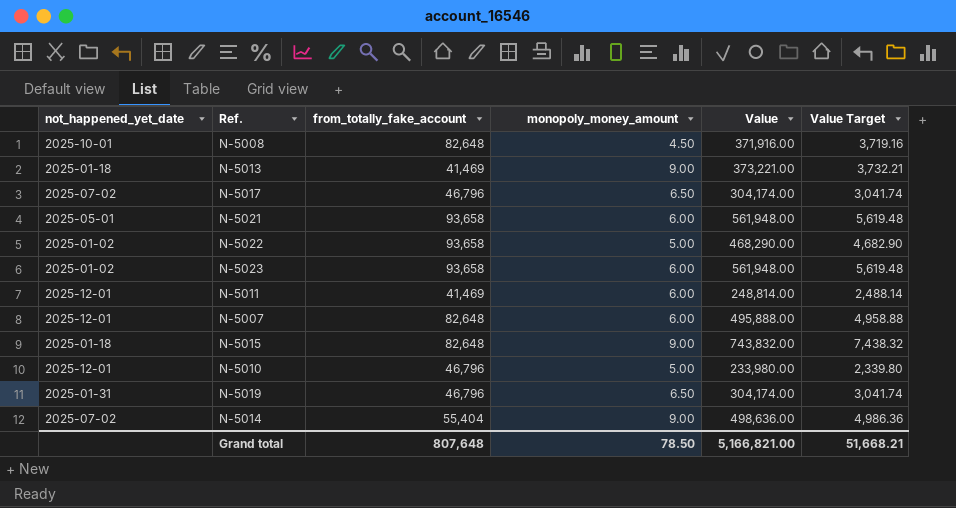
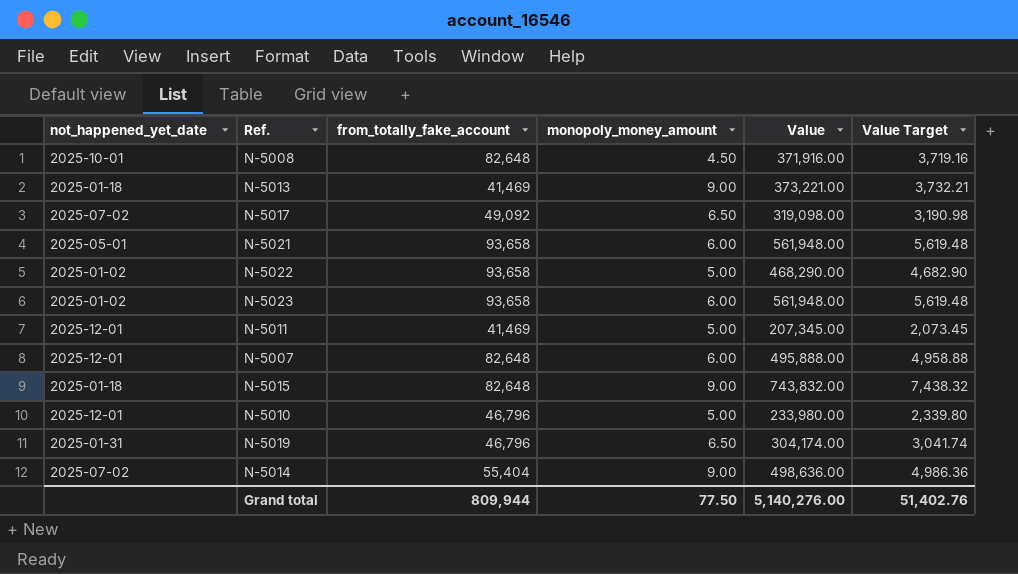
N-5017 | from_totally_fake_account: 46,796 -> 49,092
N-5017 | Value: 304,174.00 -> 319,098.00
N-5017 | Value Target: 3,041.74 -> 3,190.98
N-5011 | monopoly_money_amount: 6.00 -> 5.00
N-5011 | Value: 248,814.00 -> 207,345.00
N-5011 | Value Target: 2,488.14 -> 2,073.45
Grand total | from_totally_fake_account: 807,648 -> 809,944
Grand total | monopoly_money_amount: 78.50 -> 77.50
Grand total | Value: 5,166,821.00 -> 5,140,276.00
Grand total | Value Target: 51,668.21 -> 51,402.76

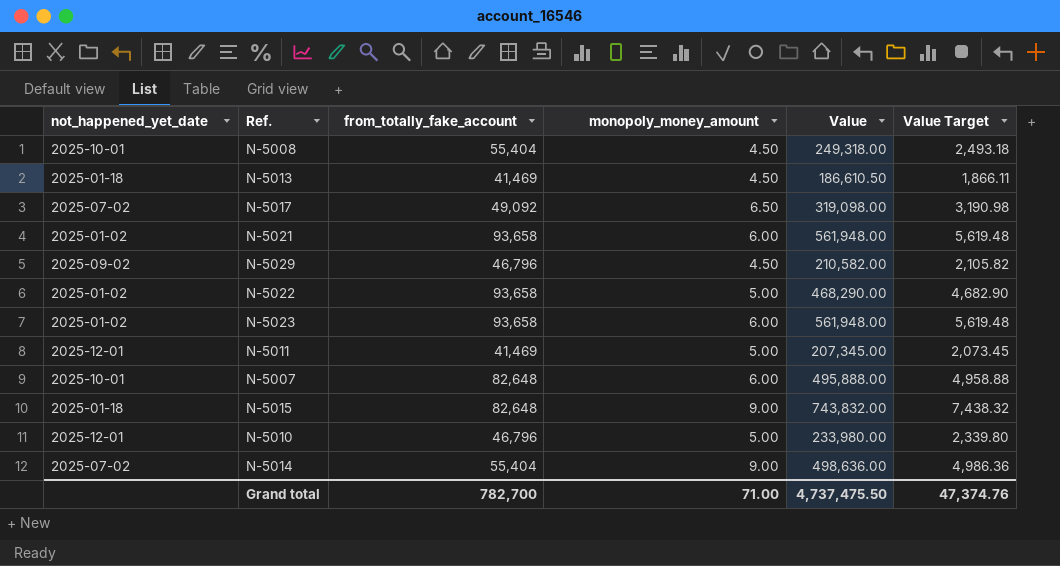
row N-5019: 2025-01-31 | 46,796 | 6.50 | 304,174.00 | 3,041.74 -> none
N-5008 | from_totally_fake_account: 82,648 -> 55,404
N-5008 | Value: 371,916.00 -> 249,318.00
N-5008 | Value Target: 3,719.16 -> 2,493.18
N-5013 | monopoly_money_amount: 9.00 -> 4.50
N-5013 | Value: 373,221.00 -> 186,610.50
N-5013 | Value Target: 3,732.21 -> 1,866.11
N-5021 | not_happened_yet_date: 2025-05-01 -> 2025-01-02
row N-5029: none -> 2025-09-02 | 46,796 | 4.50 | 210,582.00 | 2,105.82
N-5007 | not_happened_yet_date: 2025-12-01 -> 2025-10-01
Grand total | from_totally_fake_account: 809,944 -> 782,700
Grand total | monopoly_money_amount: 77.50 -> 71.00
Grand total | Value: 5,140,276.00 -> 4,737,475.50
Grand total | Value Target: 51,402.76 -> 47,374.76

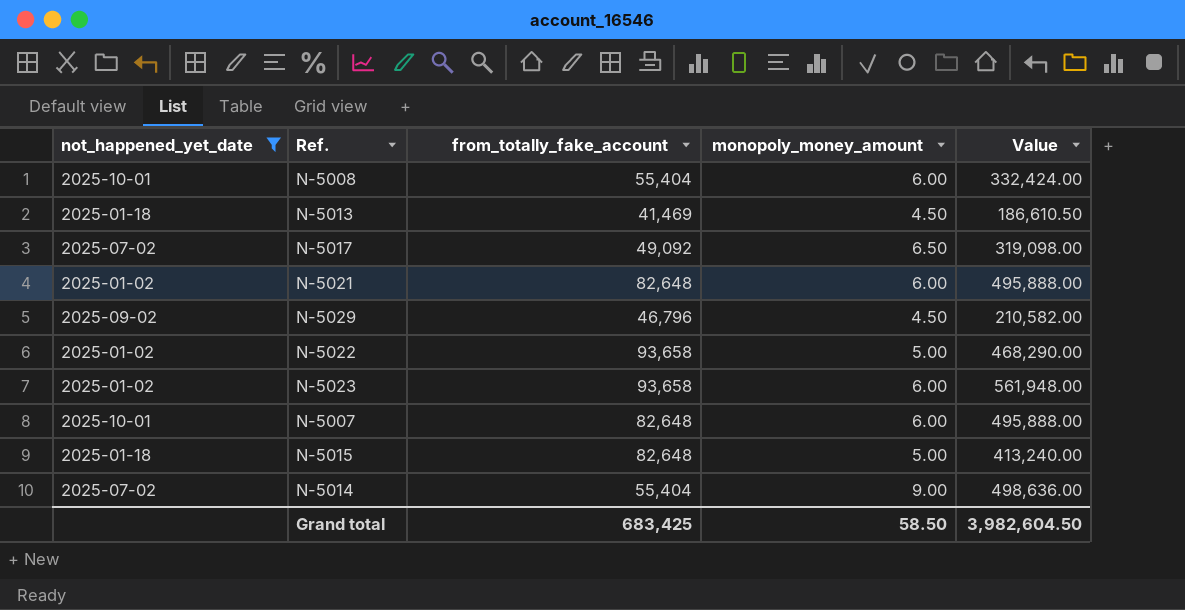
filter: none -> not_happened_yet_date != 2025-12-01
column Value Target | formula: [Value] * 0.01 -> none
N-5008 | monopoly_money_amount: 4.50 -> 6.00
N-5008 | Value: 249,318.00 -> 332,424.00
N-5021 | from_totally_fake_account: 93,658 -> 82,648
N-5021 | Value: 561,948.00 -> 495,888.00
N-5015 | monopoly_money_amount: 9.00 -> 5.00
N-5015 | Value: 743,832.00 -> 413,240.00
Grand total | from_totally_fake_account: 782,700 -> 683,425
Grand total | monopoly_money_amount: 71.00 -> 58.50
Grand total | Value: 4,737,475.50 -> 3,982,604.50

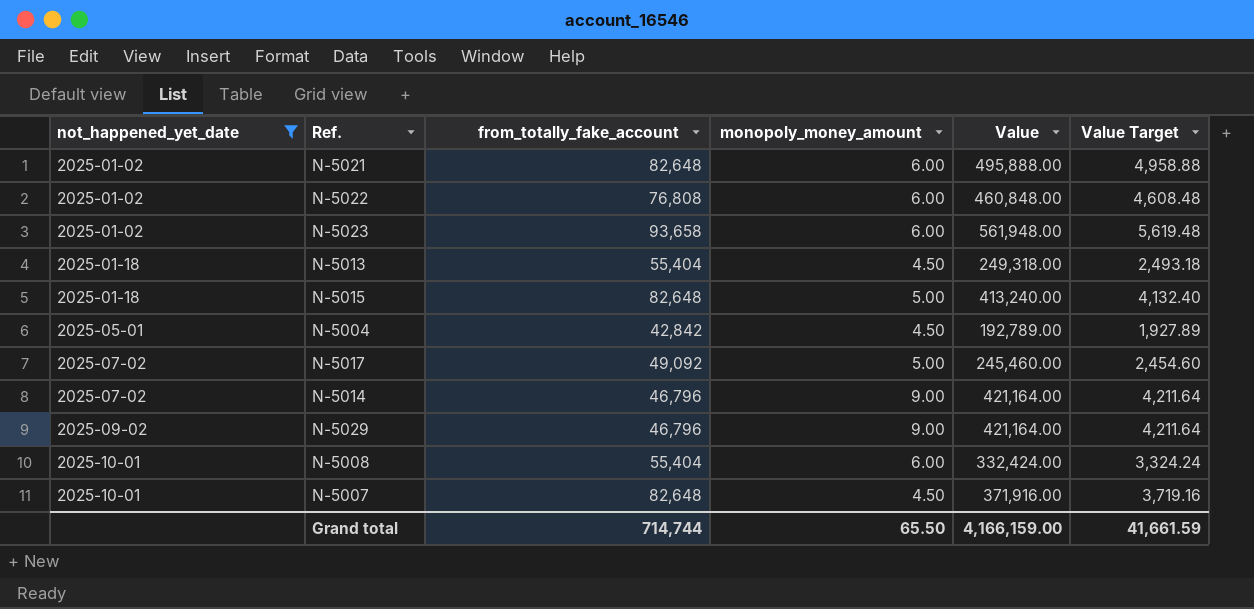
row order: none -> not_happened_yet_date ascending
column Value Target | formula: none -> [Value] * 0.01
N-5022 | from_totally_fake_account: 93,658 -> 76,808
N-5022 | monopoly_money_amount: 5.00 -> 6.00
N-5022 | Value: 468,290.00 -> 460,848.00
N-5013 | from_totally_fake_account: 41,469 -> 55,404
N-5013 | Value: 186,610.50 -> 249,318.00
row N-5004: none -> 2025-05-01 | 42,842 | 4.50 | 192,789.00 | 1,927.89
N-5017 | monopoly_money_amount: 6.50 -> 5.00
N-5017 | Value: 319,098.00 -> 245,460.00
N-5014 | from_totally_fake_account: 55,404 -> 46,796
N-5014 | Value: 498,636.00 -> 421,164.00
N-5029 | monopoly_money_amount: 4.50 -> 9.00
N-5029 | Value: 210,582.00 -> 421,164.00
N-5007 | monopoly_money_amount: 6.00 -> 4.50
N-5007 | Value: 495,888.00 -> 371,916.00
Grand total | from_totally_fake_account: 683,425 -> 714,744
Grand total | monopoly_money_amount: 58.50 -> 65.50
Grand total | Value: 3,982,604.50 -> 4,166,159.00

